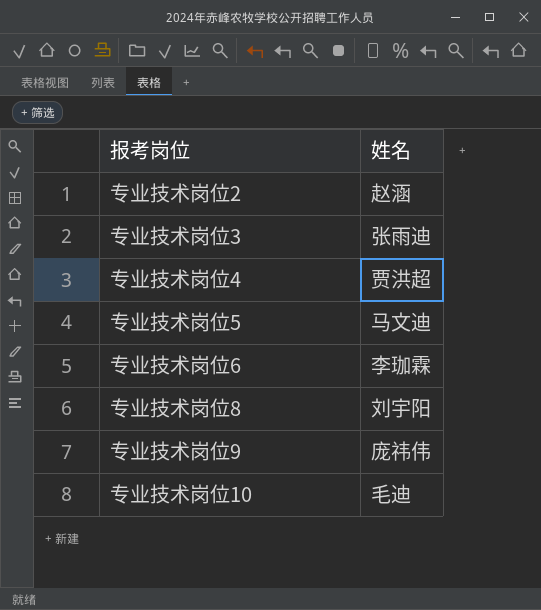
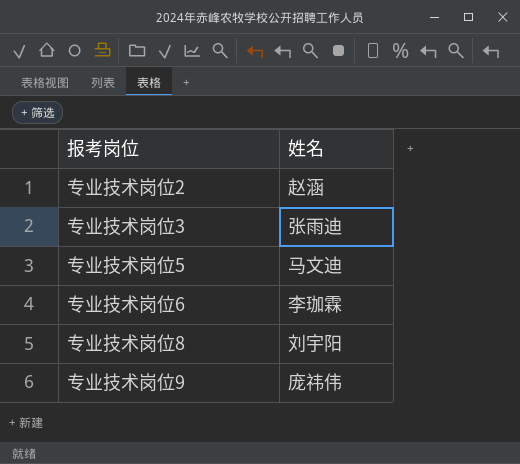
row 专业技术岗位4: 贾洪超 -> none
row 专业技术岗位10: 毛迪 -> none

